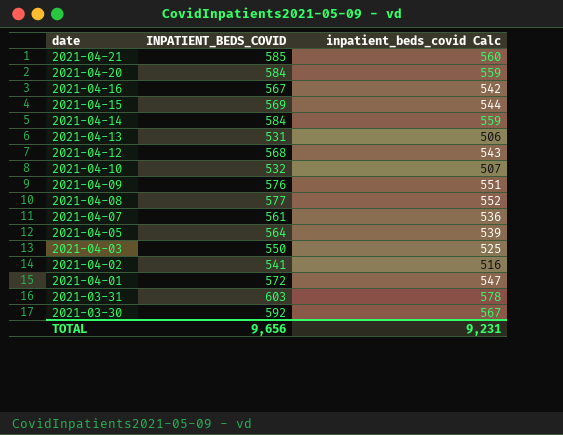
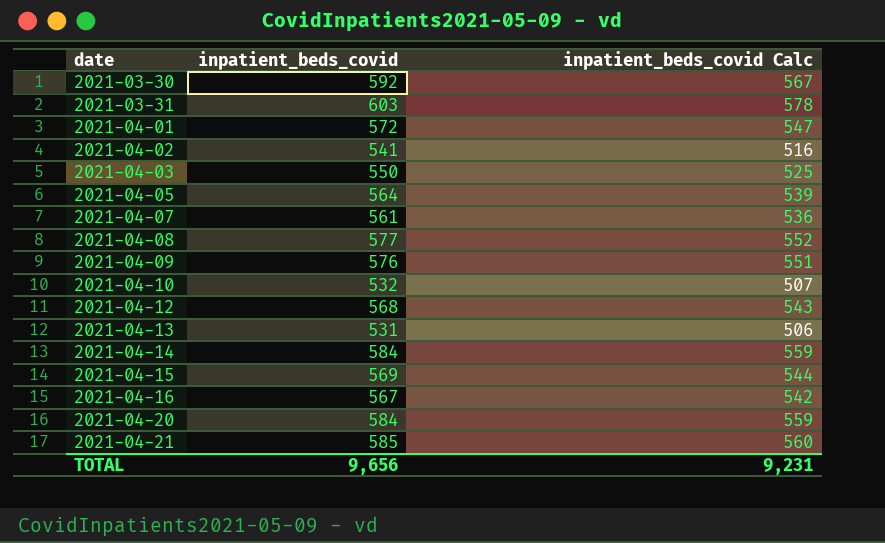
row order: date descending -> date ascending
column name: INPATIENT_BEDS_COVID -> inpatient_beds_covid

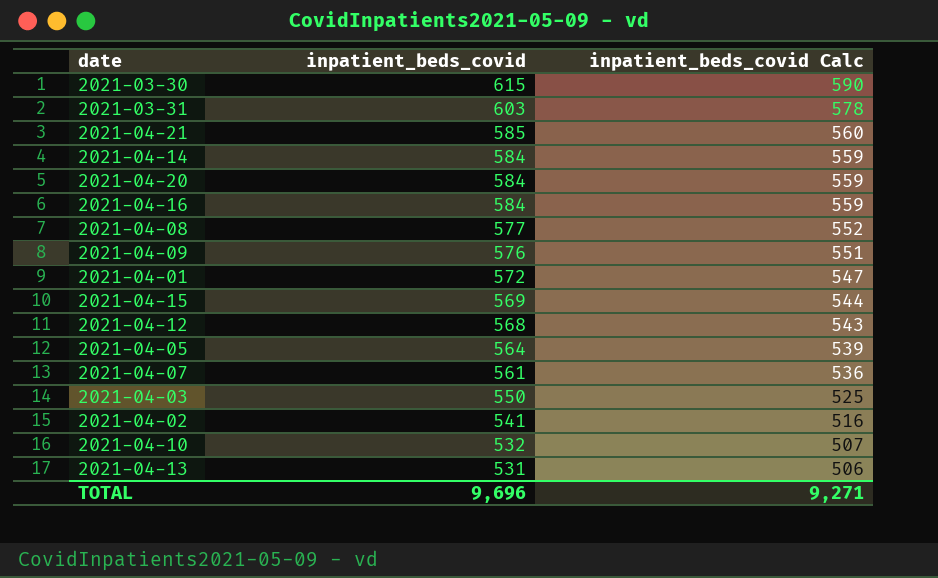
row order: date ascending -> inpatient_beds_covid descending
2021-03-30 | inpatient_beds_covid: 592 -> 615
2021-03-30 | inpatient_beds_covid Calc: 567 -> 590
2021-04-16 | inpatient_beds_covid: 567 -> 584
2021-04-16 | inpatient_beds_covid Calc: 542 -> 559
TOTAL | inpatient_beds_covid: 9,656 -> 9,696
TOTAL | inpatient_beds_covid Calc: 9,231 -> 9,271

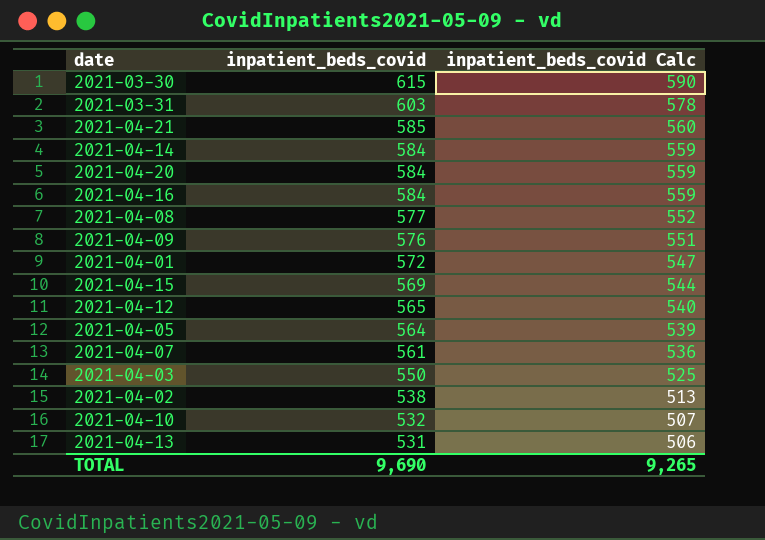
2021-04-12 | inpatient_beds_covid: 568 -> 565
2021-04-12 | inpatient_beds_covid Calc: 543 -> 540
2021-04-02 | inpatient_beds_covid: 541 -> 538
2021-04-02 | inpatient_beds_covid Calc: 516 -> 513
TOTAL | inpatient_beds_covid: 9,696 -> 9,690
TOTAL | inpatient_beds_covid Calc: 9,271 -> 9,265

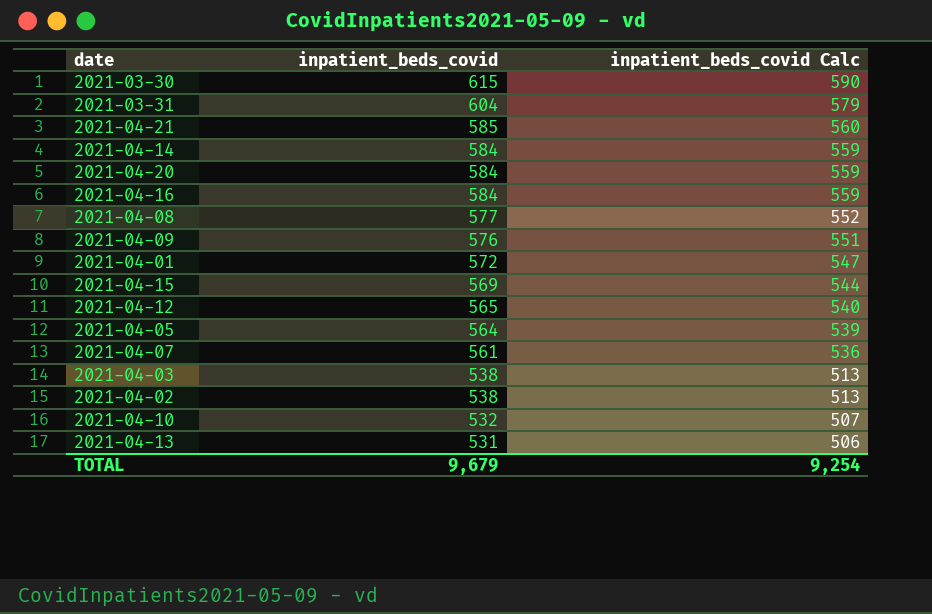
2021-03-31 | inpatient_beds_covid: 603 -> 604
2021-03-31 | inpatient_beds_covid Calc: 578 -> 579
2021-04-03 | inpatient_beds_covid: 550 -> 538
2021-04-03 | inpatient_beds_covid Calc: 525 -> 513
TOTAL | inpatient_beds_covid: 9,690 -> 9,679
TOTAL | inpatient_beds_covid Calc: 9,265 -> 9,254

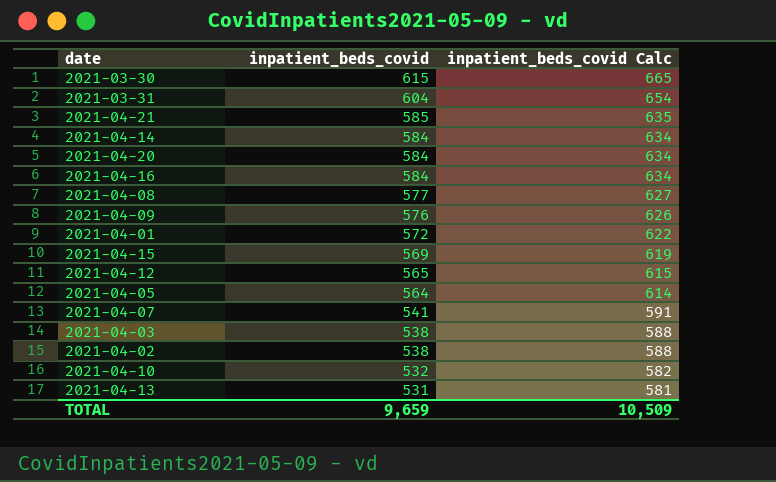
column inpatient_beds_covid Calc | formula: [inpatient_beds_covid] - 25 -> [inpatient_beds_covid] + 50
2021-04-07 | inpatient_beds_covid: 561 -> 541
TOTAL | inpatient_beds_covid: 9,679 -> 9,659
TOTAL | inpatient_beds_covid Calc: 9,254 -> 10,509

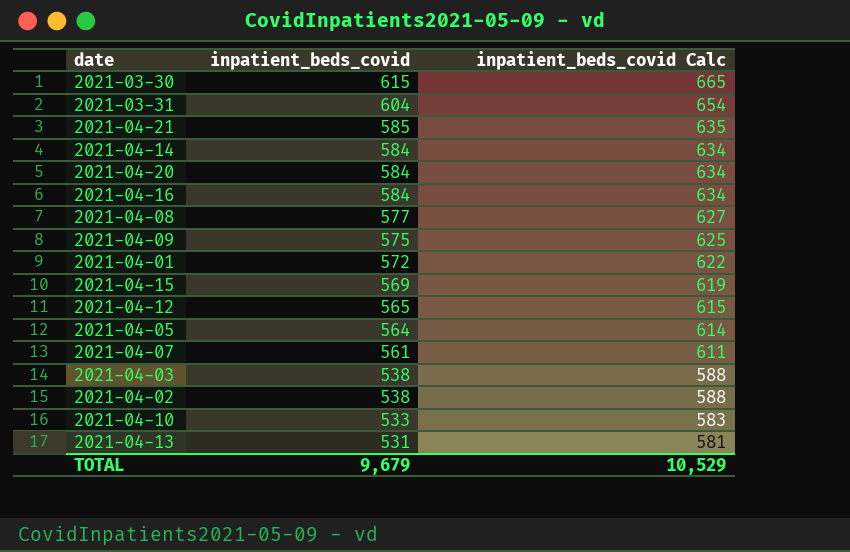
2021-04-09 | inpatient_beds_covid: 576 -> 575
2021-04-09 | inpatient_beds_covid Calc: 626 -> 625
2021-04-07 | inpatient_beds_covid: 541 -> 561
2021-04-07 | inpatient_beds_covid Calc: 591 -> 611
2021-04-10 | inpatient_beds_covid: 532 -> 533
2021-04-10 | inpatient_beds_covid Calc: 582 -> 583
TOTAL | inpatient_beds_covid: 9,659 -> 9,679
TOTAL | inpatient_beds_covid Calc: 10,509 -> 10,529

